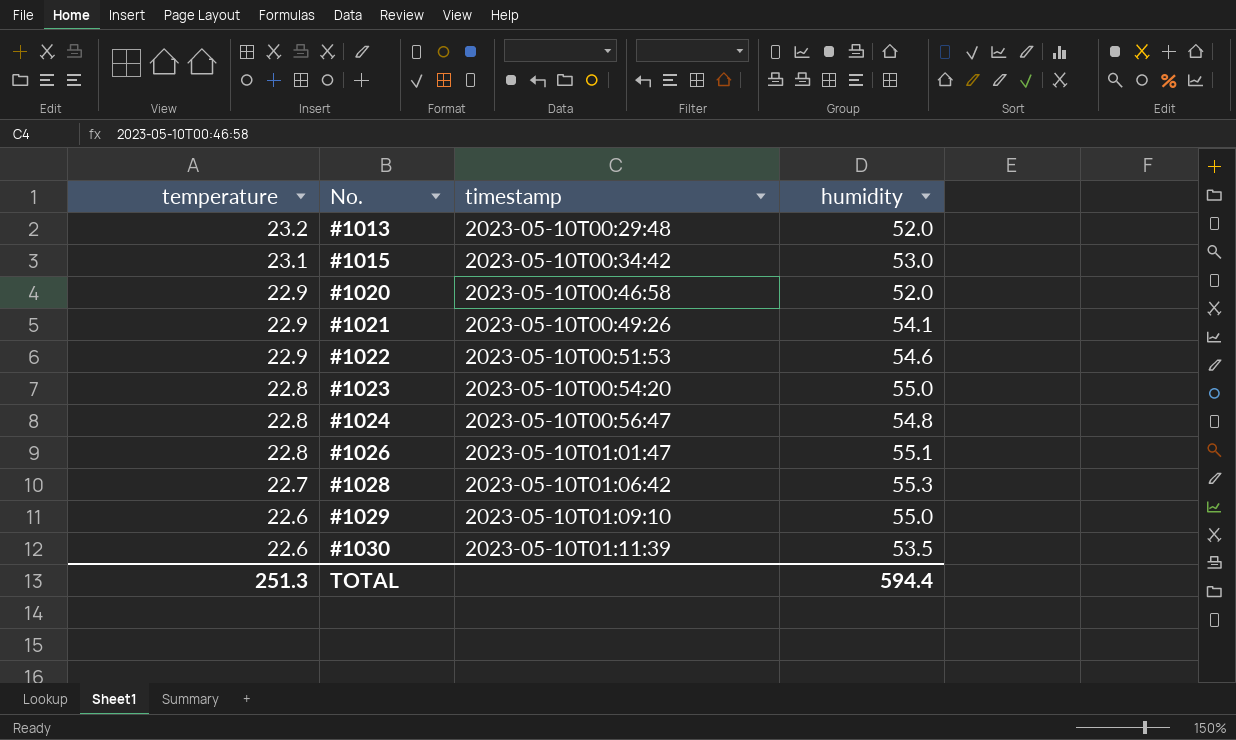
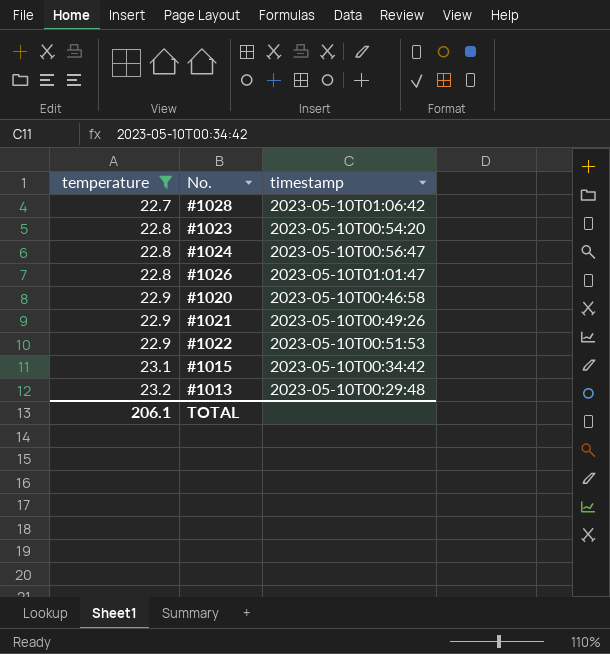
filter: none -> temperature != 22.6
row order: temperature descending -> temperature ascending
column humidity | position: 4 -> none
TOTAL | temperature: 251.3 -> 206.1

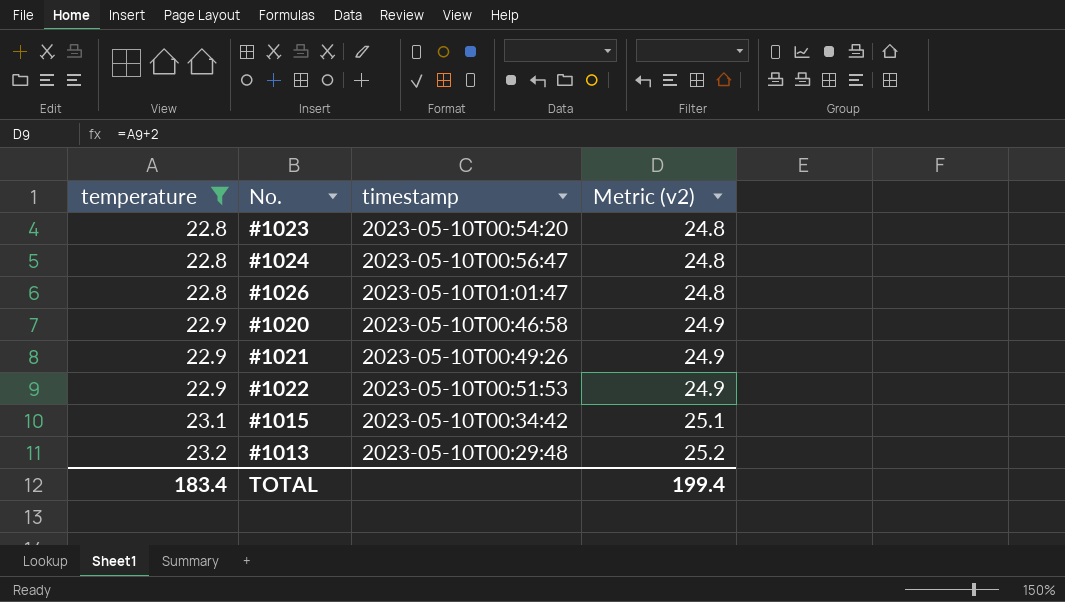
column Metric (v2) | formula: none -> [temperature] + 2
row #1028: 22.7 | 2023-05-10T01:06:42 -> none
TOTAL | temperature: 206.1 -> 183.4

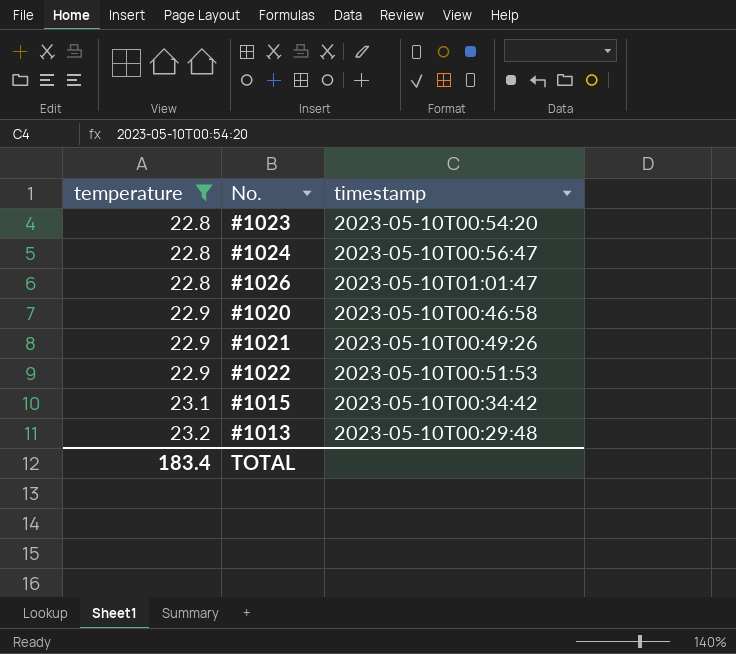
column Metric (v2) | formula: [temperature] + 2 -> none

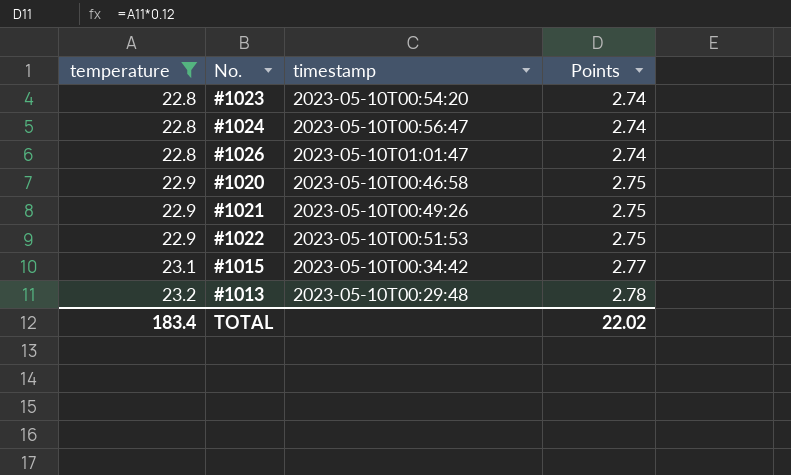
column Points | formula: none -> [temperature] * 0.12

